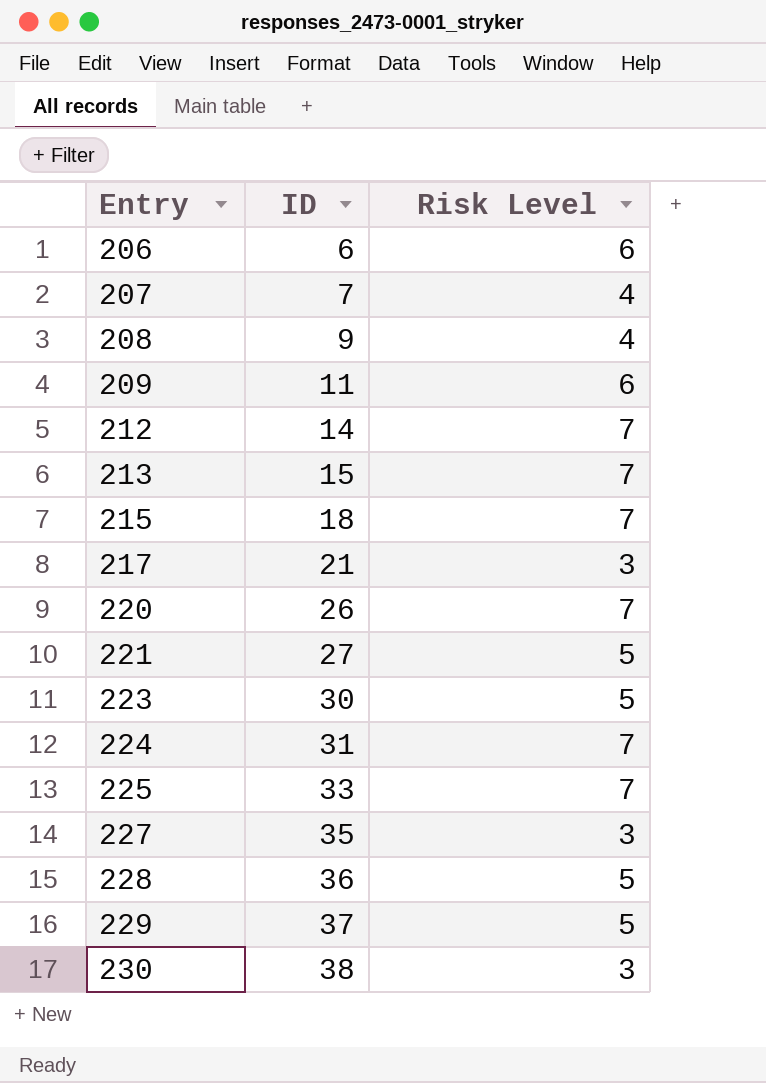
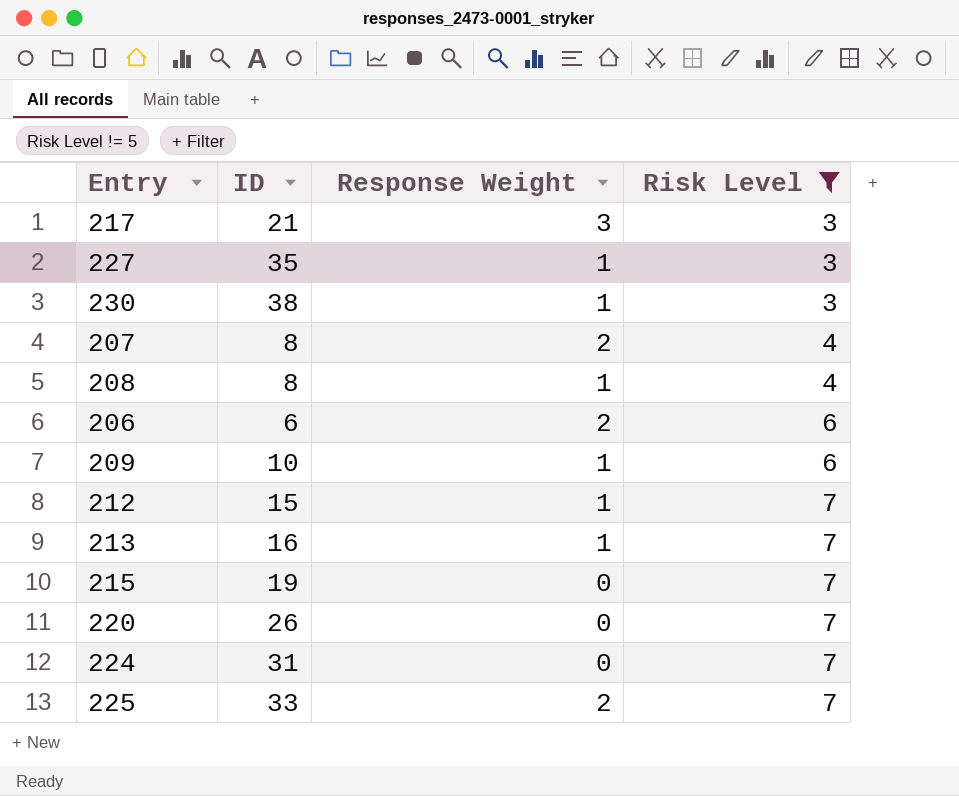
filter: none -> Risk Level != 5
row order: Entry ascending -> Risk Level ascending
column Response Weight | position: none -> 3
207 | ID: 7 -> 8
208 | ID: 9 -> 8
209 | ID: 11 -> 10
212 | ID: 14 -> 15
213 | ID: 15 -> 16
215 | ID: 18 -> 19

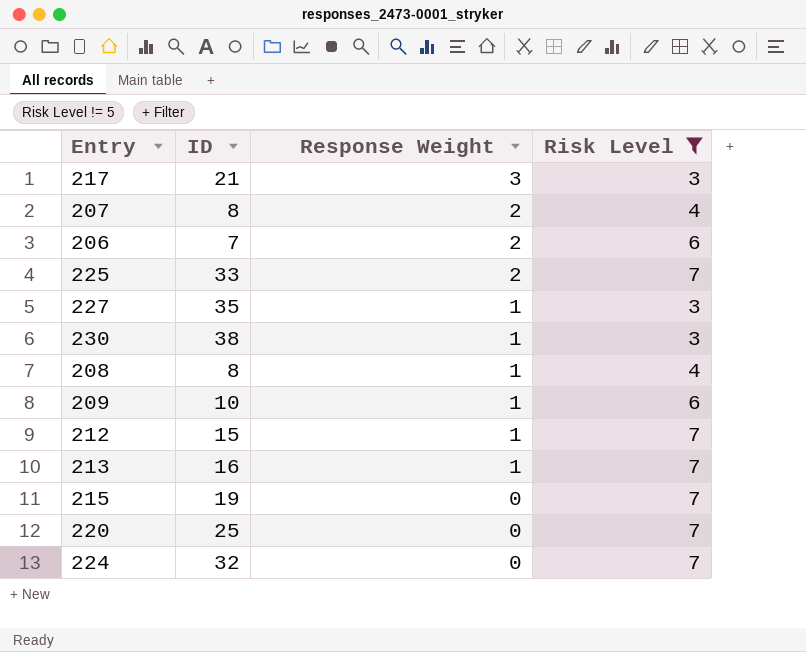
row order: Risk Level ascending -> Response Weight descending
206 | ID: 6 -> 7
220 | ID: 26 -> 25
224 | ID: 31 -> 32

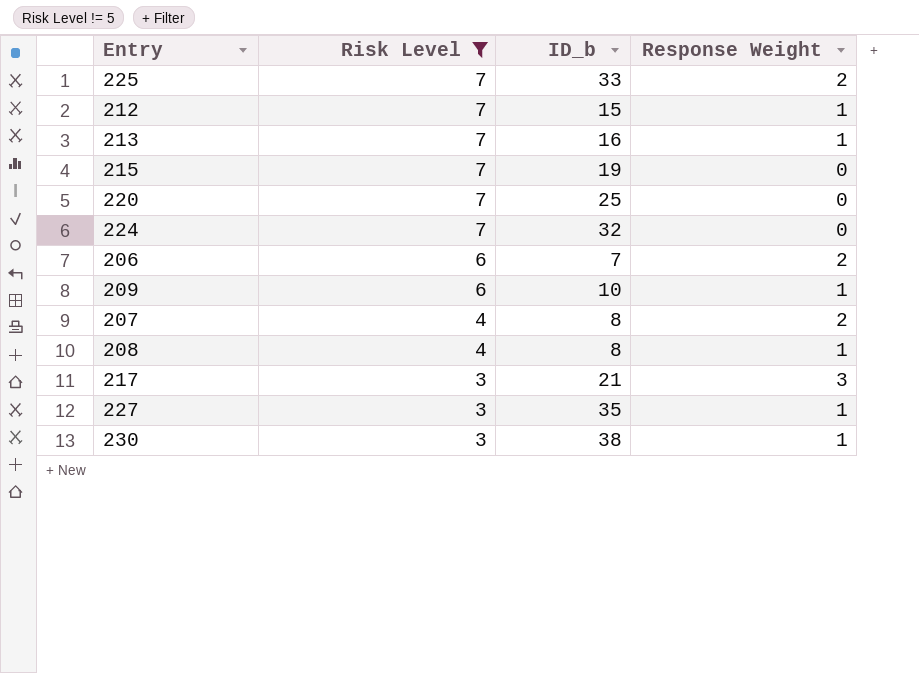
row order: Response Weight descending -> Risk Level descending
column Risk Level | position: 4 -> 2
column name: ID -> ID_b

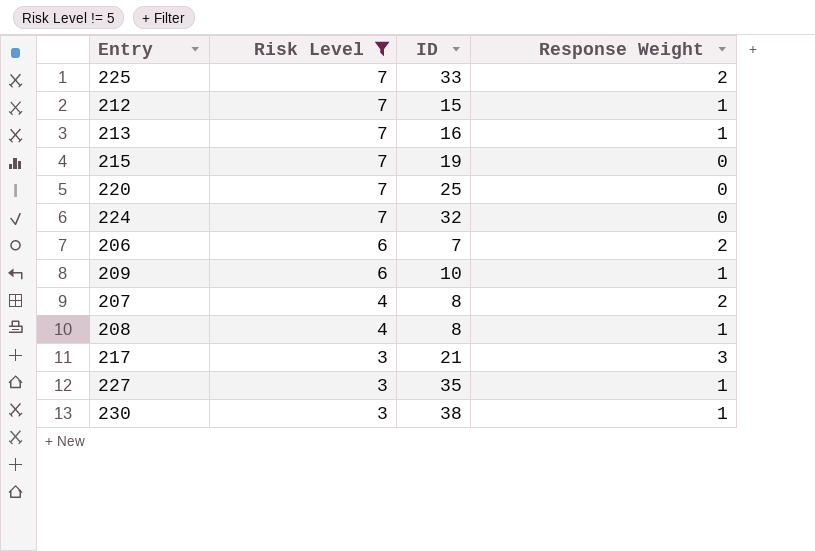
column name: ID_b -> ID

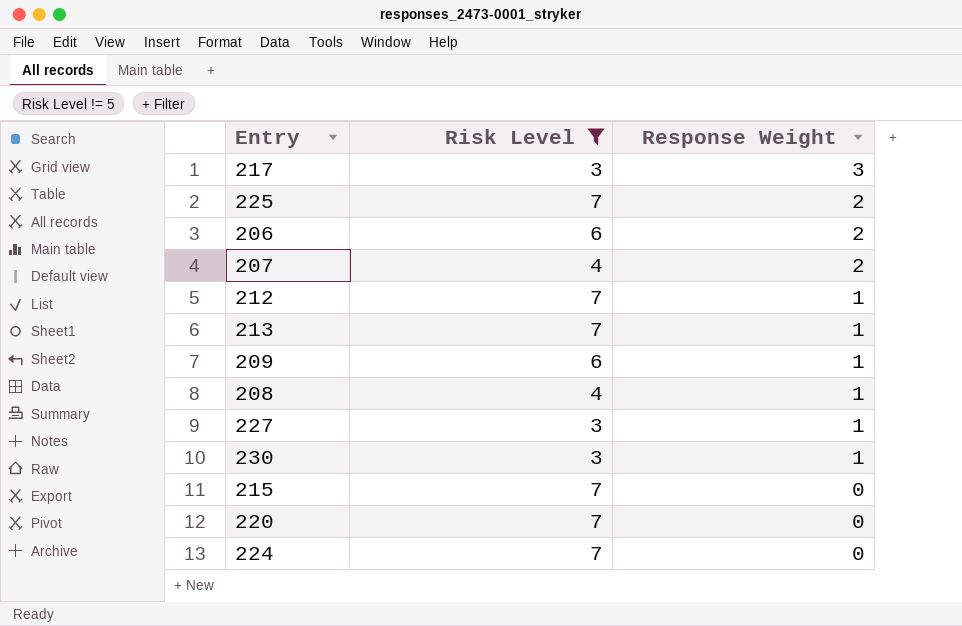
row order: Risk Level descending -> Response Weight descending
column ID | position: 3 -> none

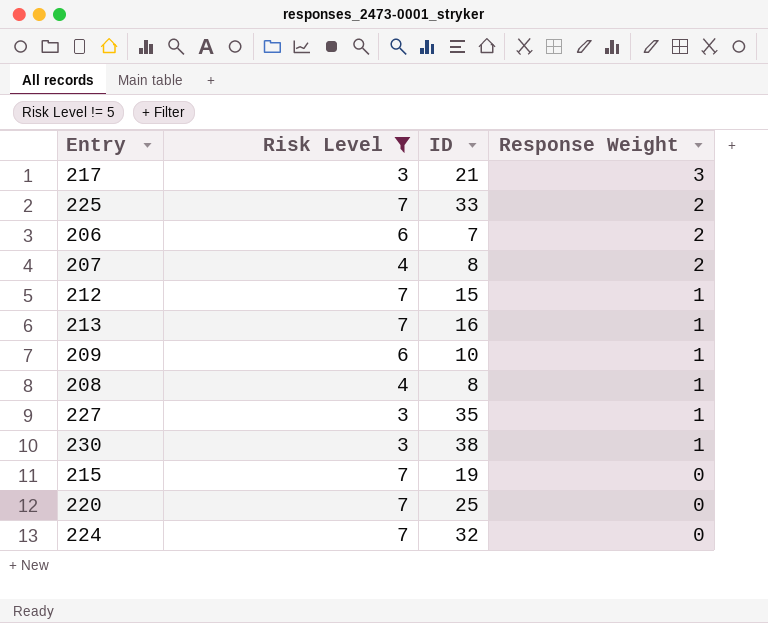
column ID | position: none -> 3

